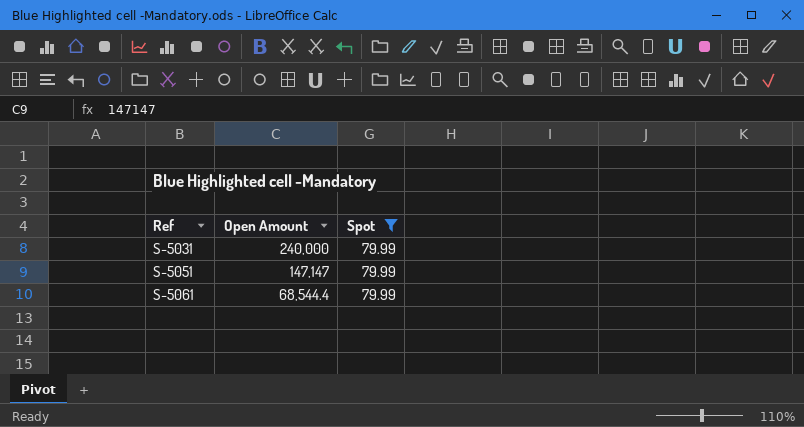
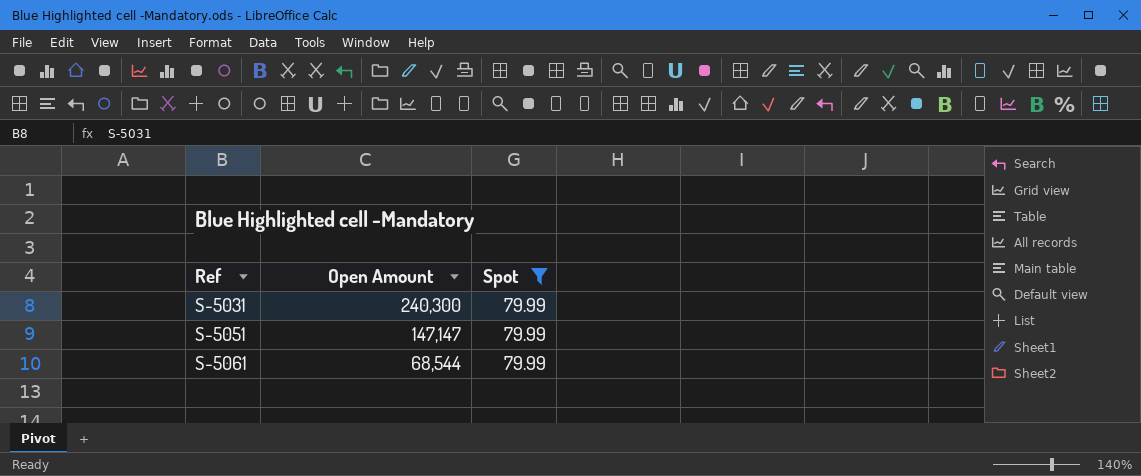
S-5031 | Open Amount: 240,000 -> 240,300
S-5061 | Open Amount: 68,544.4 -> 68,544

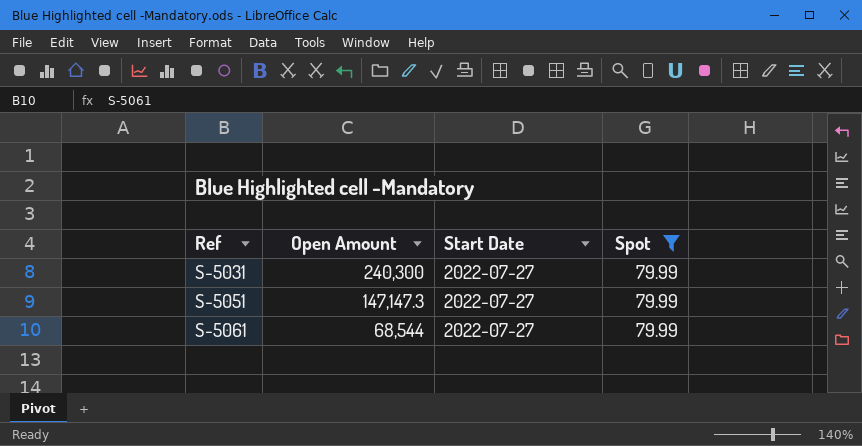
column Start Date | position: none -> 3
S-5051 | Open Amount: 147,147 -> 147,147.3

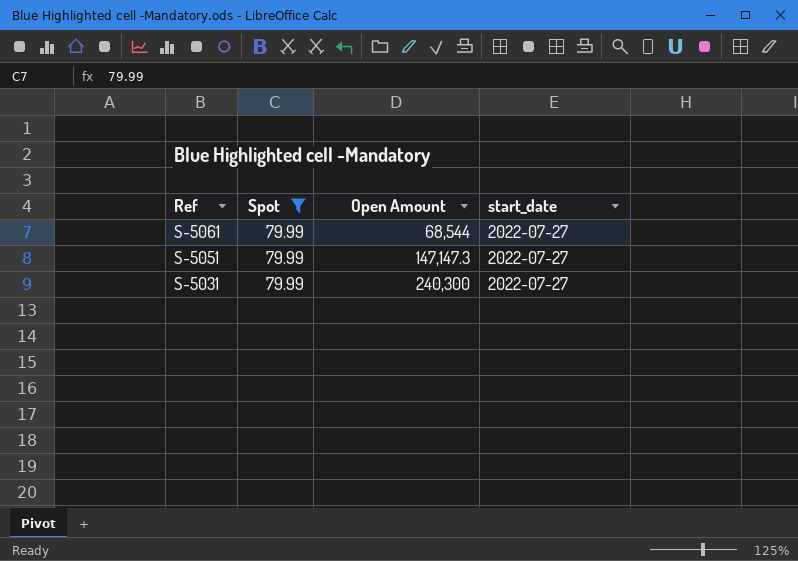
row order: Ref ascending -> Ref descending
column Spot | position: 4 -> 2
column name: Start Date -> start_date

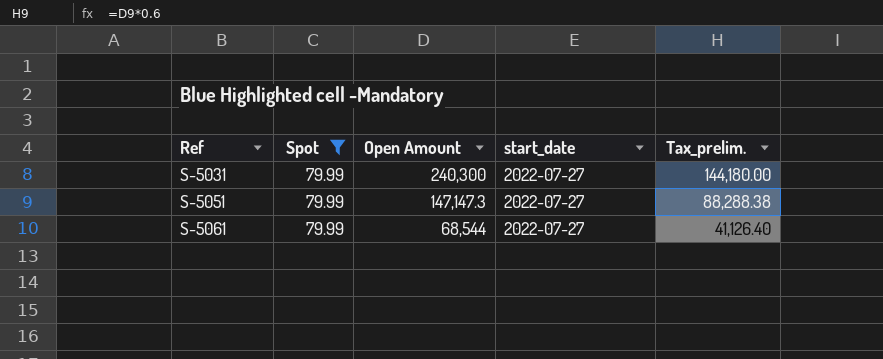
row order: Ref descending -> Ref ascending
column Tax_prelim. | formula: none -> [Open Amount] * 0.6

